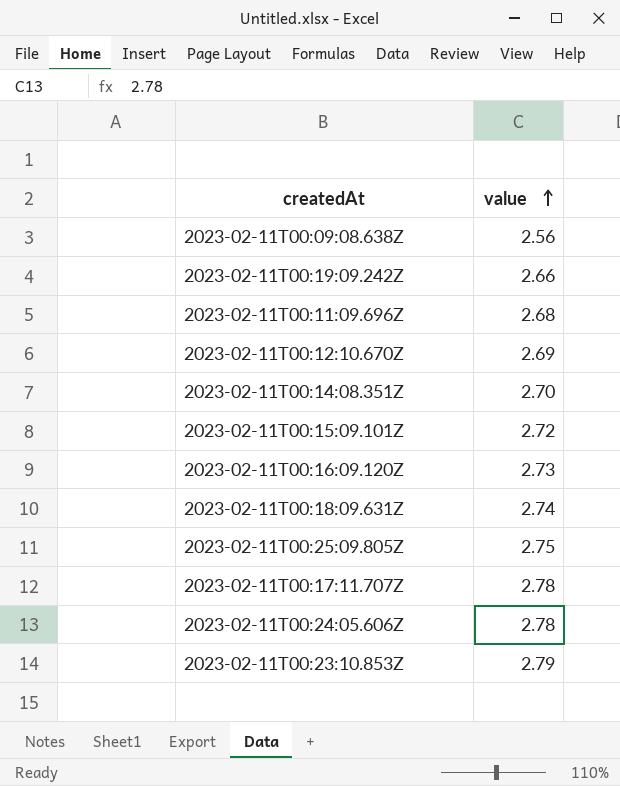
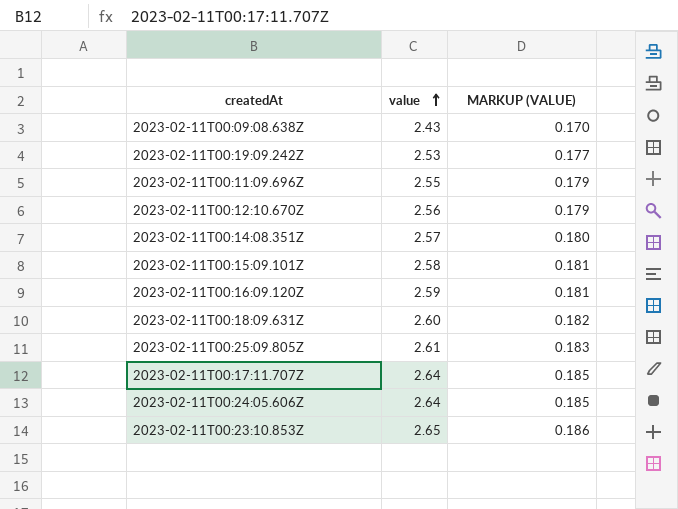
column MARKUP (VALUE) | formula: none -> [value] * 0.07
2023-02-11T00:09:08.638Z | value: 2.56 -> 2.43
2023-02-11T00:19:09.242Z | value: 2.66 -> 2.53
2023-02-11T00:11:09.696Z | value: 2.68 -> 2.55
2023-02-11T00:12:10.670Z | value: 2.69 -> 2.56
2023-02-11T00:14:08.351Z | value: 2.70 -> 2.57
2023-02-11T00:15:09.101Z | value: 2.72 -> 2.58
2023-02-11T00:16:09.120Z | value: 2.73 -> 2.59
2023-02-11T00:18:09.631Z | value: 2.74 -> 2.60
2023-02-11T00:25:09.805Z | value: 2.75 -> 2.61
2023-02-11T00:17:11.707Z | value: 2.78 -> 2.64
2023-02-11T00:24:05.606Z | value: 2.78 -> 2.64
2023-02-11T00:23:10.853Z | value: 2.79 -> 2.65

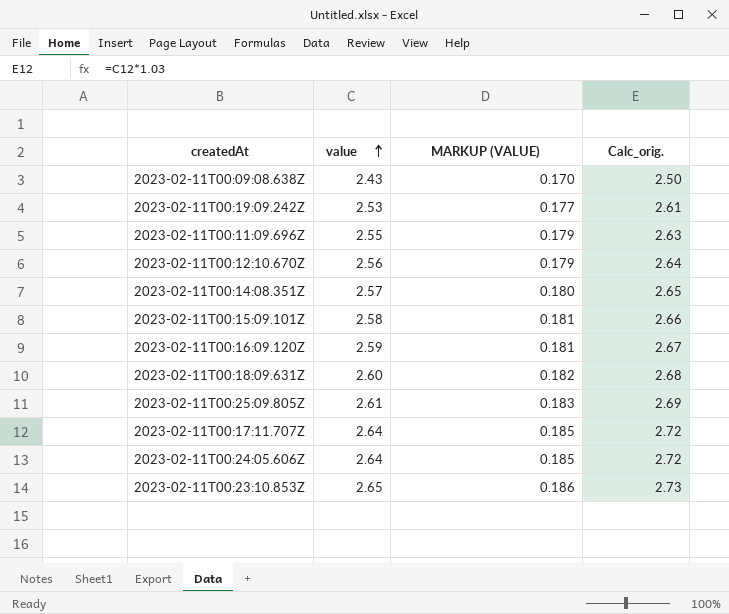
column Calc_orig. | formula: none -> [value] * 1.03

